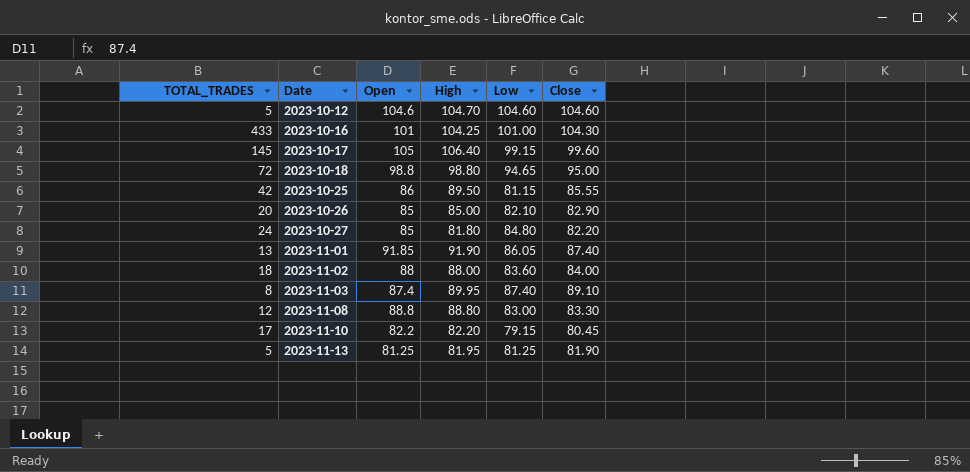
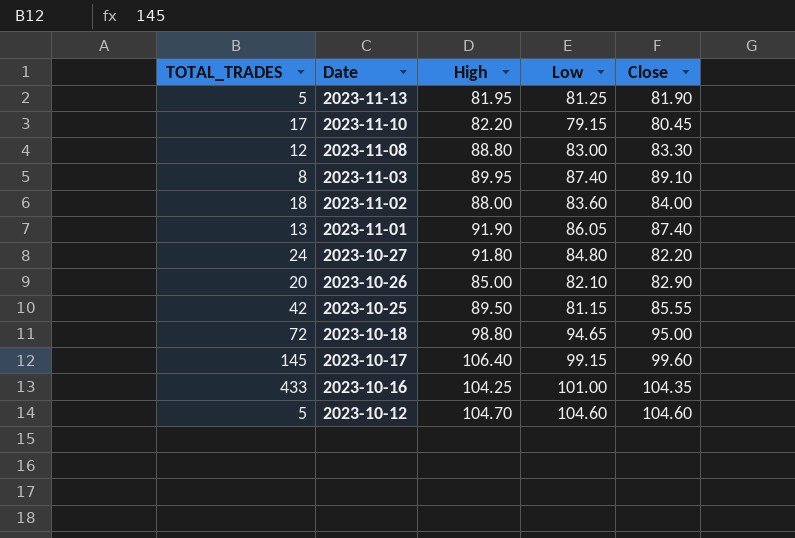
row order: Date ascending -> Date descending
column Open | position: 3 -> none
2023-10-27 | High: 81.80 -> 91.80
2023-10-16 | Close: 104.30 -> 104.35

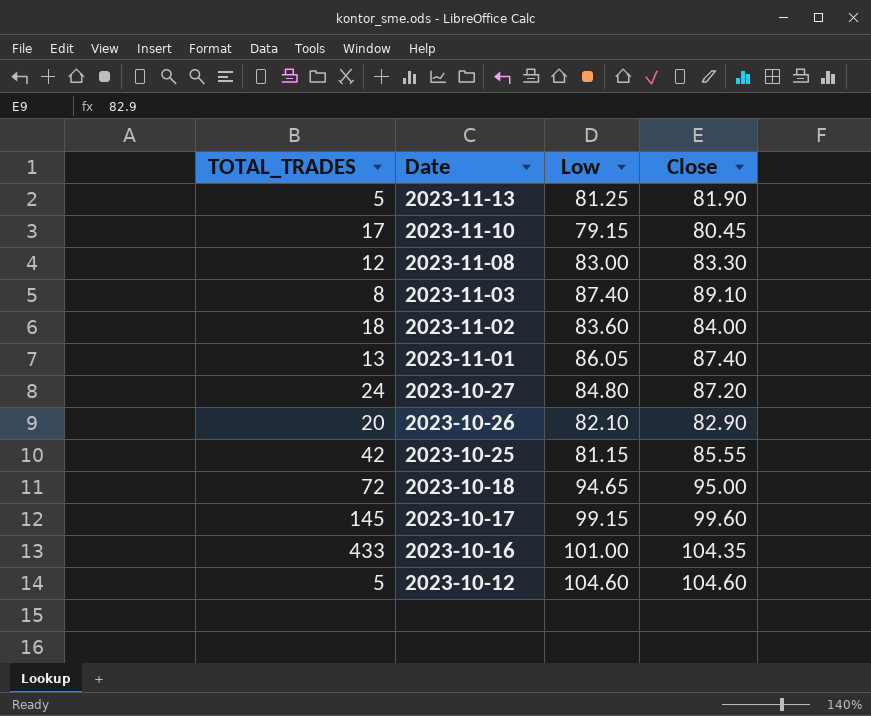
column High | position: 3 -> none
2023-10-27 | Close: 82.20 -> 87.20

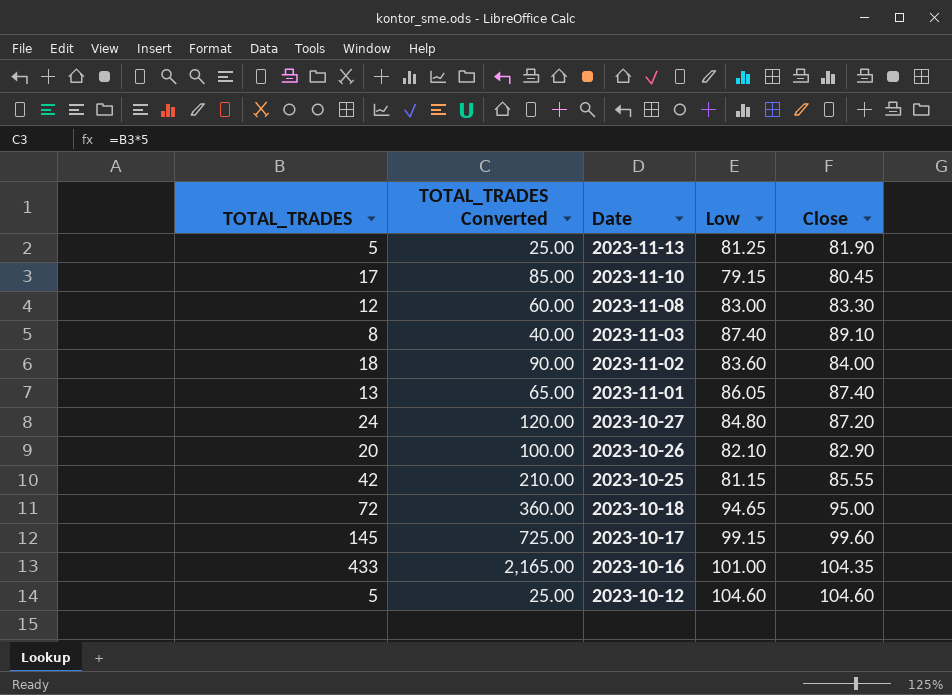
column TOTAL_TRADES Converted | formula: none -> [TOTAL_TRADES] * 5

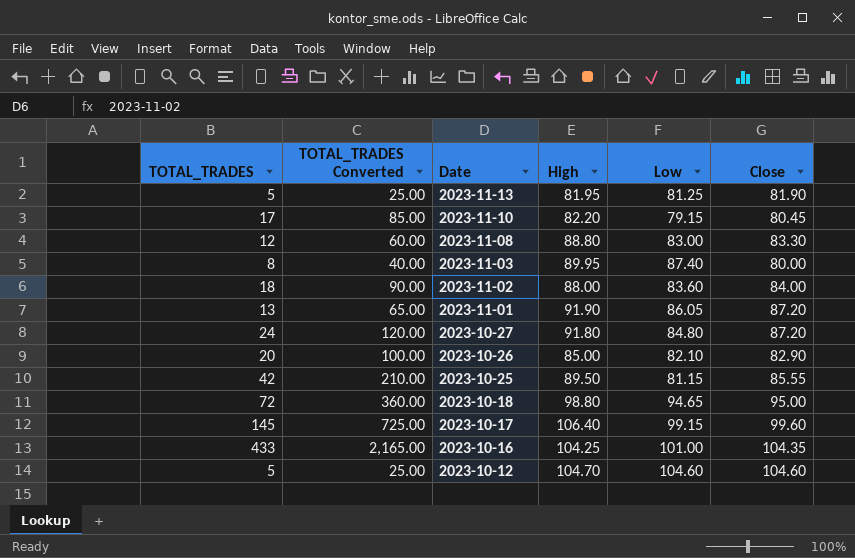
column High | position: none -> 4
2023-11-03 | Close: 89.10 -> 80.00
2023-11-01 | Close: 87.40 -> 87.20

